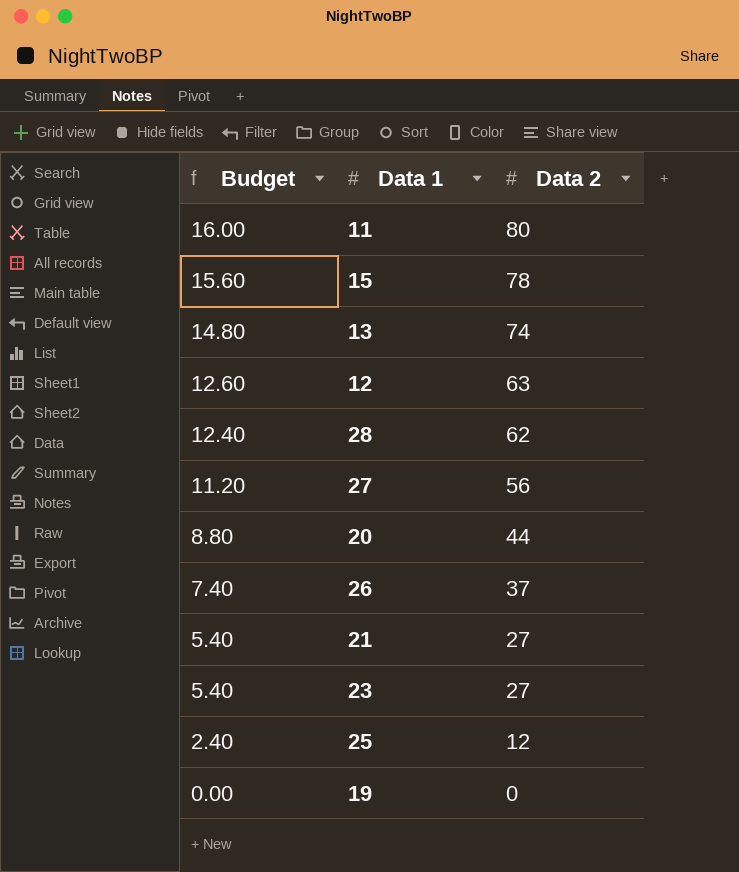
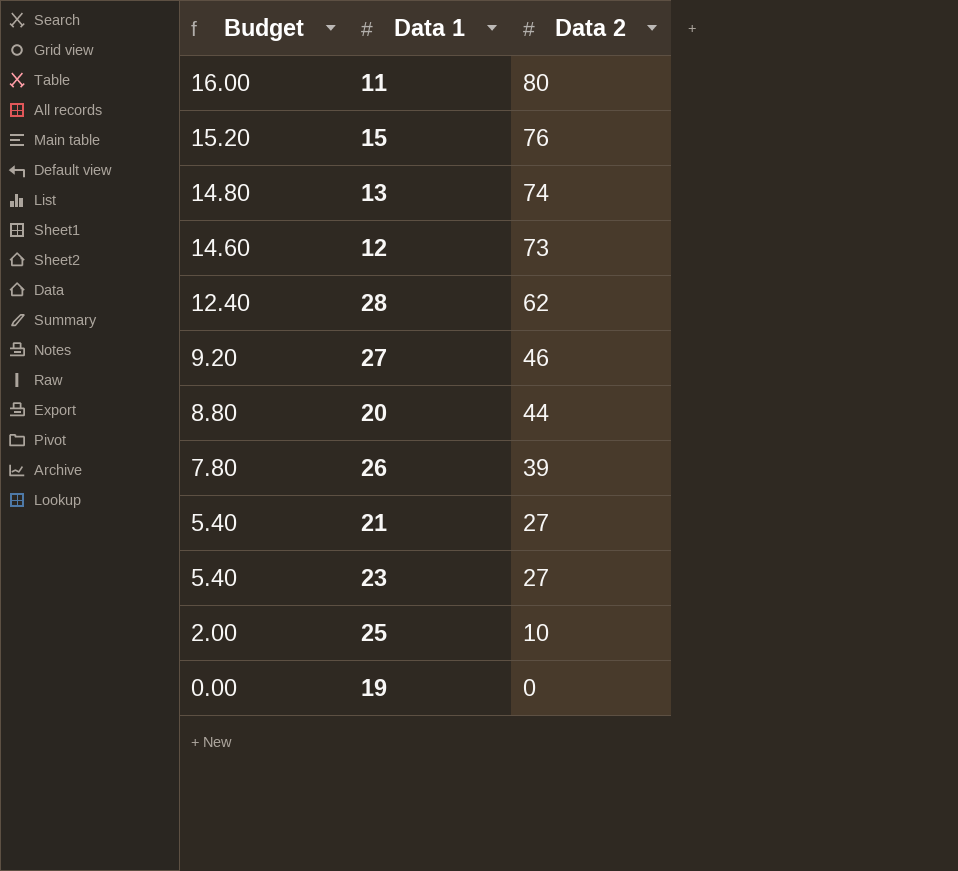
15 | Budget: 15.60 -> 15.20
15 | Data 2: 78 -> 76
12 | Budget: 12.60 -> 14.60
12 | Data 2: 63 -> 73
27 | Budget: 11.20 -> 9.20
27 | Data 2: 56 -> 46
26 | Budget: 7.40 -> 7.80
26 | Data 2: 37 -> 39
25 | Budget: 2.40 -> 2.00
25 | Data 2: 12 -> 10

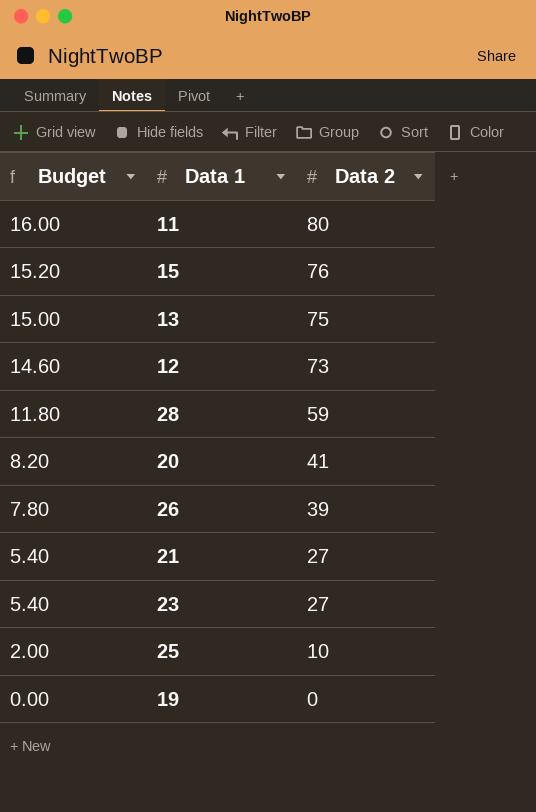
row 27: 9.20 | 46 -> none
13 | Budget: 14.80 -> 15.00
13 | Data 2: 74 -> 75
28 | Budget: 12.40 -> 11.80
28 | Data 2: 62 -> 59
20 | Budget: 8.80 -> 8.20
20 | Data 2: 44 -> 41

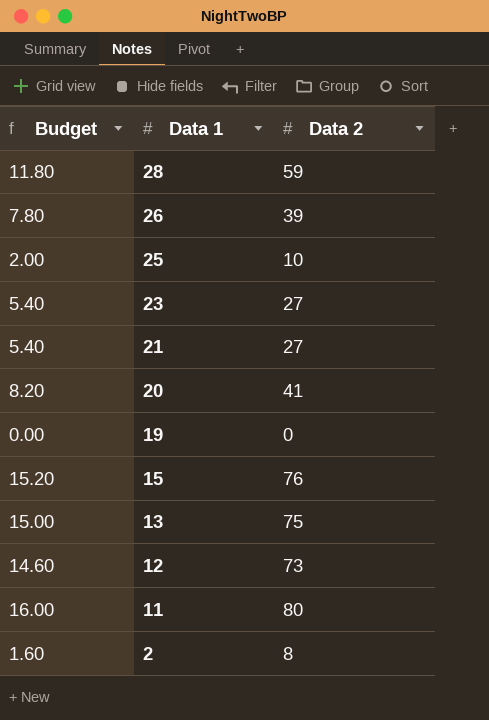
row order: Budget descending -> Data 1 descending
row 2: none -> 1.60 | 8

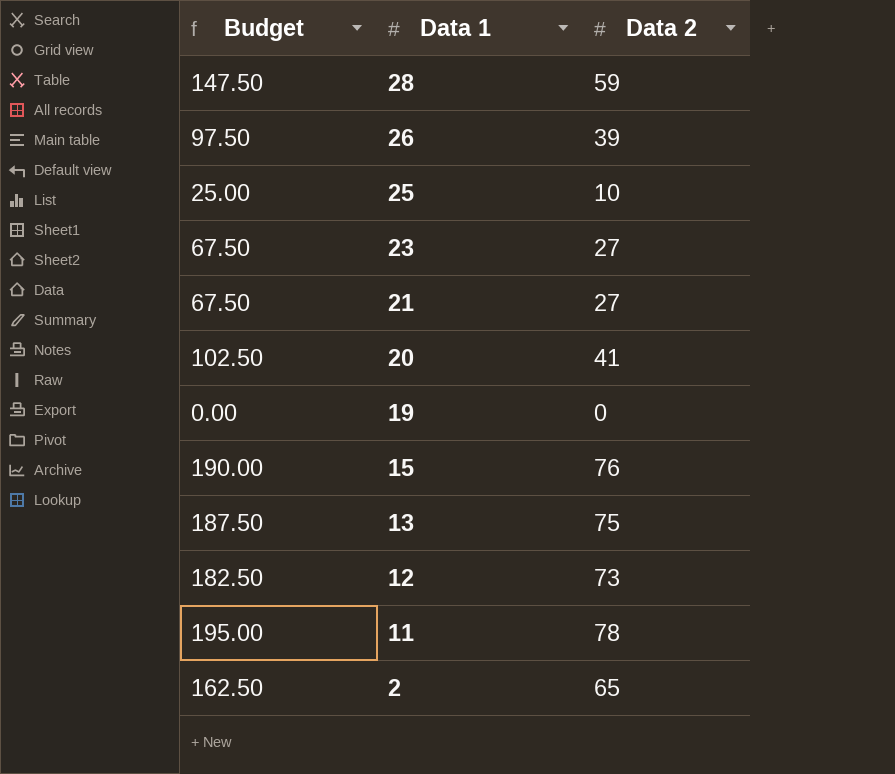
column Budget | formula: [Data 2] * 0.2 -> [Data 2] * 2.5
11 | Data 2: 80 -> 78
2 | Data 2: 8 -> 65

